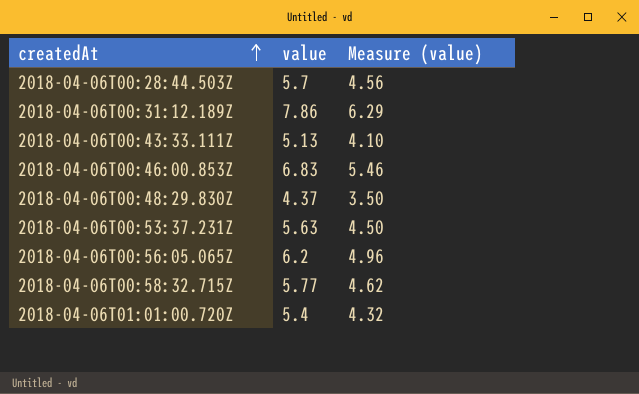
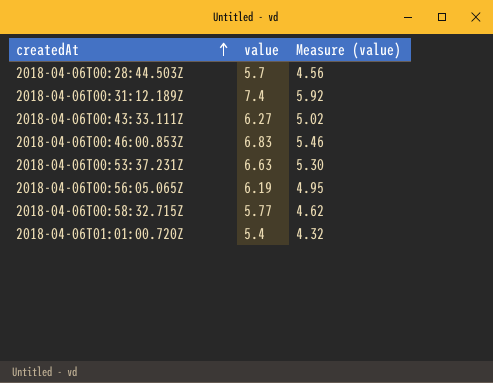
row 2018-04-06T00:48:29.830Z: 4.37 | 3.50 -> none
2018-04-06T00:31:12.189Z | value: 7.86 -> 7.4
2018-04-06T00:31:12.189Z | Measure (value): 6.29 -> 5.92
2018-04-06T00:43:33.111Z | value: 5.13 -> 6.27
2018-04-06T00:43:33.111Z | Measure (value): 4.10 -> 5.02
2018-04-06T00:53:37.231Z | value: 5.63 -> 6.63
2018-04-06T00:53:37.231Z | Measure (value): 4.50 -> 5.30
2018-04-06T00:56:05.065Z | value: 6.2 -> 6.19
2018-04-06T00:56:05.065Z | Measure (value): 4.96 -> 4.95

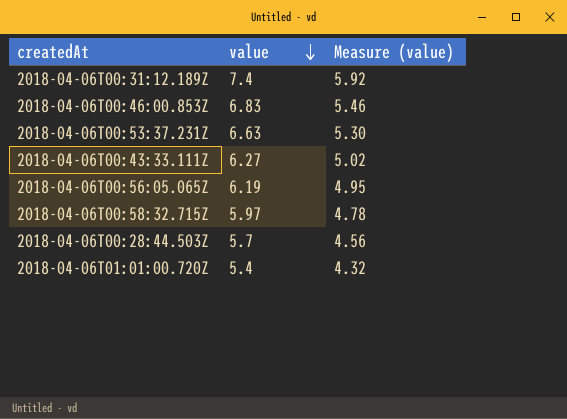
row order: createdAt ascending -> value descending
2018-04-06T00:58:32.715Z | value: 5.77 -> 5.97
2018-04-06T00:58:32.715Z | Measure (value): 4.62 -> 4.78

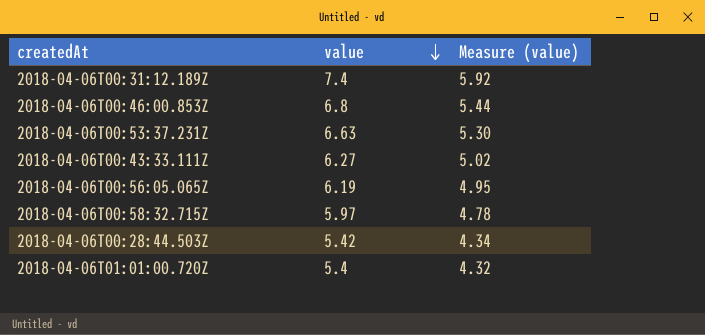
2018-04-06T00:46:00.853Z | value: 6.83 -> 6.8
2018-04-06T00:46:00.853Z | Measure (value): 5.46 -> 5.44
2018-04-06T00:28:44.503Z | value: 5.7 -> 5.42
2018-04-06T00:28:44.503Z | Measure (value): 4.56 -> 4.34

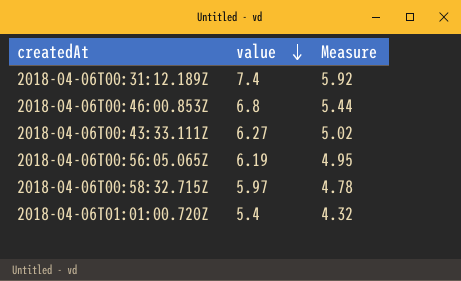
column name: Measure (value) -> Measure
row 2018-04-06T00:53:37.231Z: 6.63 | 5.30 -> none
row 2018-04-06T00:28:44.503Z: 5.42 | 4.34 -> none

